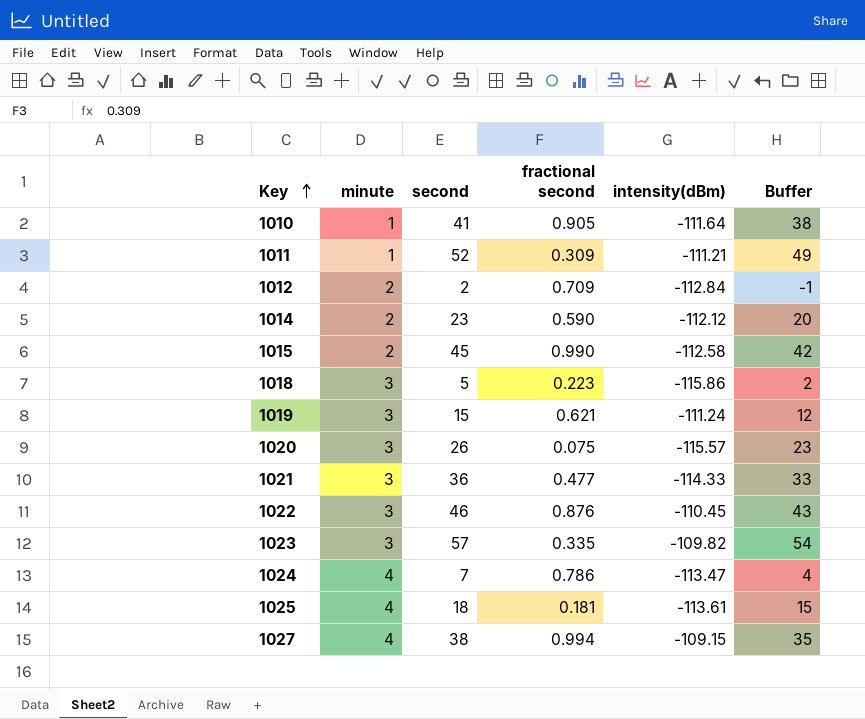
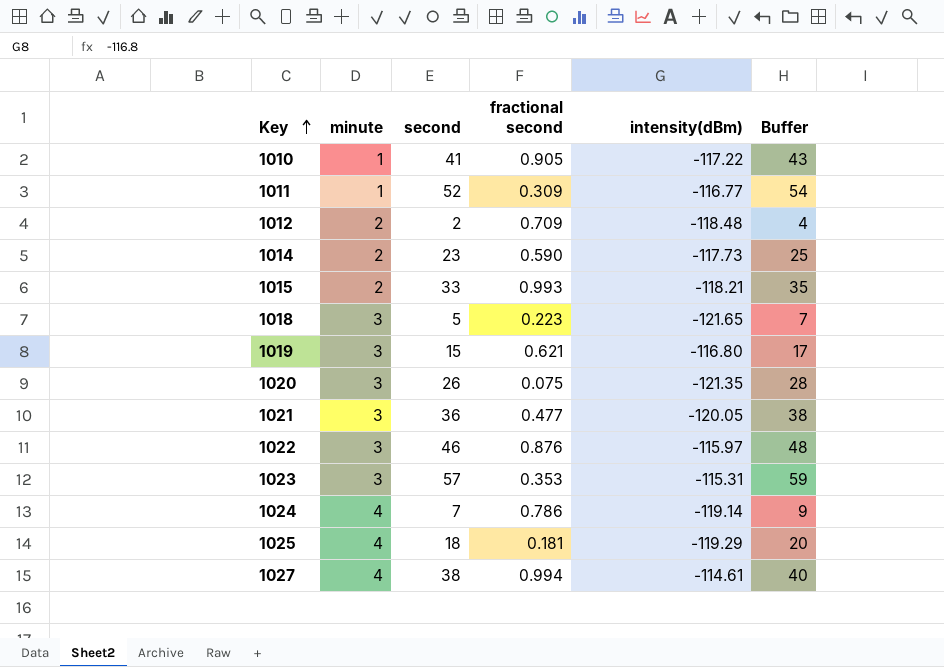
column Buffer | formula: [second] - 3 -> [second] + 2
1010 | intensity(dBm): -111.64 -> -117.22
1011 | intensity(dBm): -111.21 -> -116.77
1012 | intensity(dBm): -112.84 -> -118.48
1014 | intensity(dBm): -112.12 -> -117.73
1015 | second: 45 -> 33
1015 | fractional second: 0.990 -> 0.993
1015 | intensity(dBm): -112.58 -> -118.21
1018 | intensity(dBm): -115.86 -> -121.65
1019 | intensity(dBm): -111.24 -> -116.80
1020 | intensity(dBm): -115.57 -> -121.35
1021 | intensity(dBm): -114.33 -> -120.05
1022 | intensity(dBm): -110.45 -> -115.97
1023 | fractional second: 0.335 -> 0.353
1023 | intensity(dBm): -109.82 -> -115.31
1024 | intensity(dBm): -113.47 -> -119.14
1025 | intensity(dBm): -113.61 -> -119.29
1027 | intensity(dBm): -109.15 -> -114.61

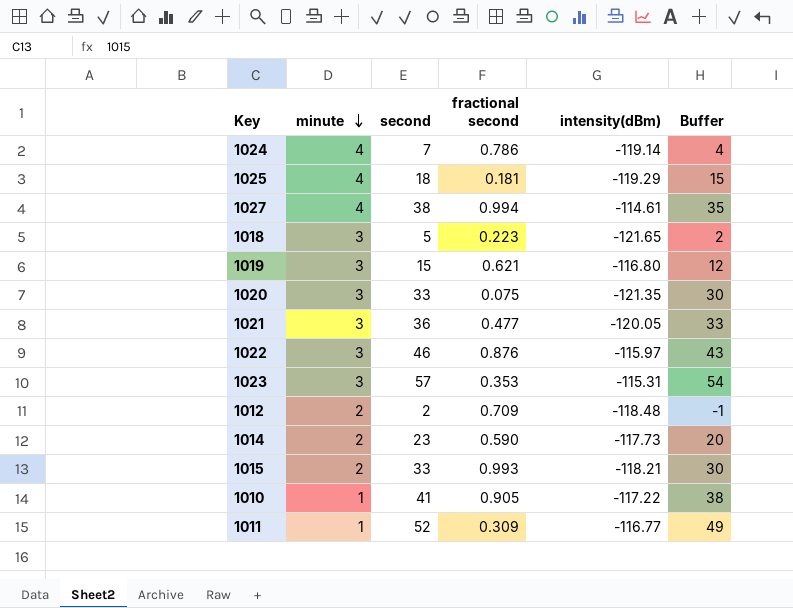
row order: Key ascending -> minute descending
column Buffer | formula: [second] + 2 -> [second] - 3
1020 | second: 26 -> 33

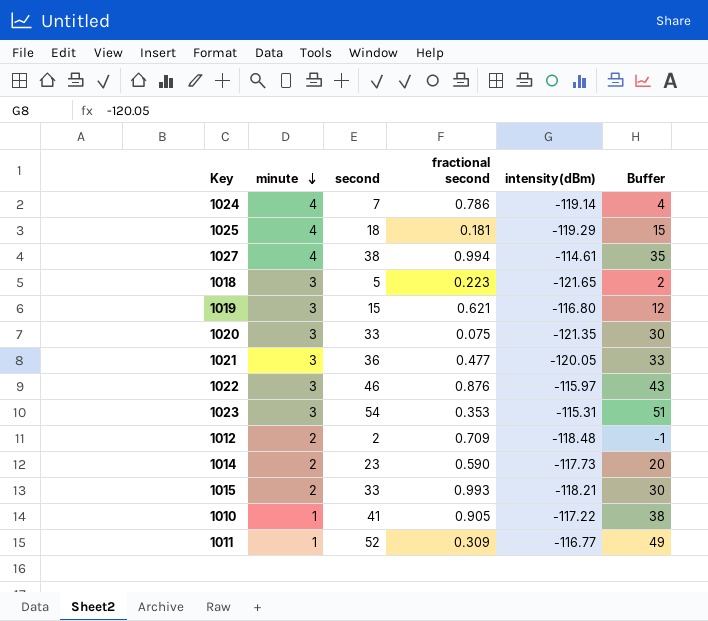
1023 | second: 57 -> 54
1023 | Buffer: 54 -> 51

